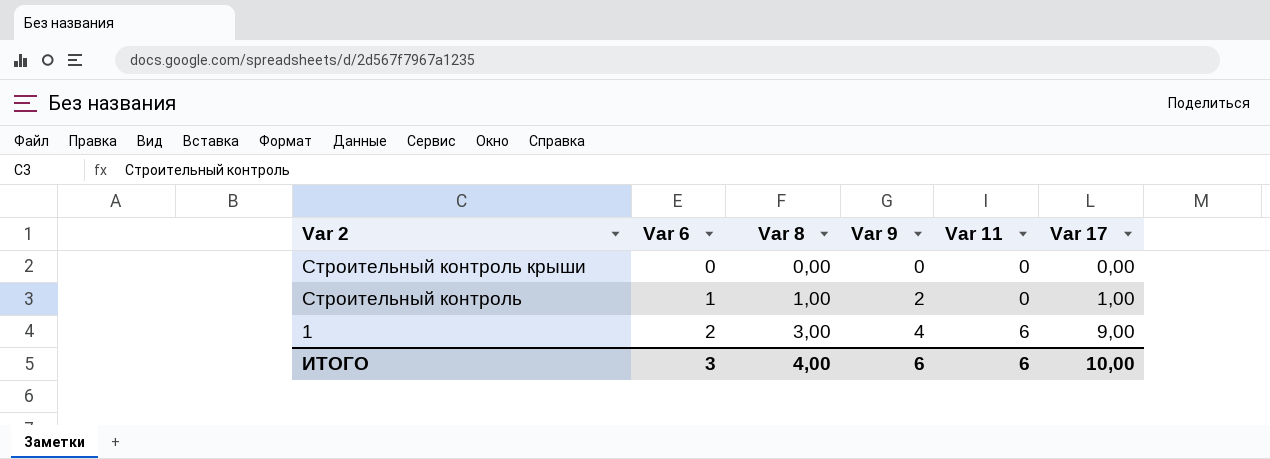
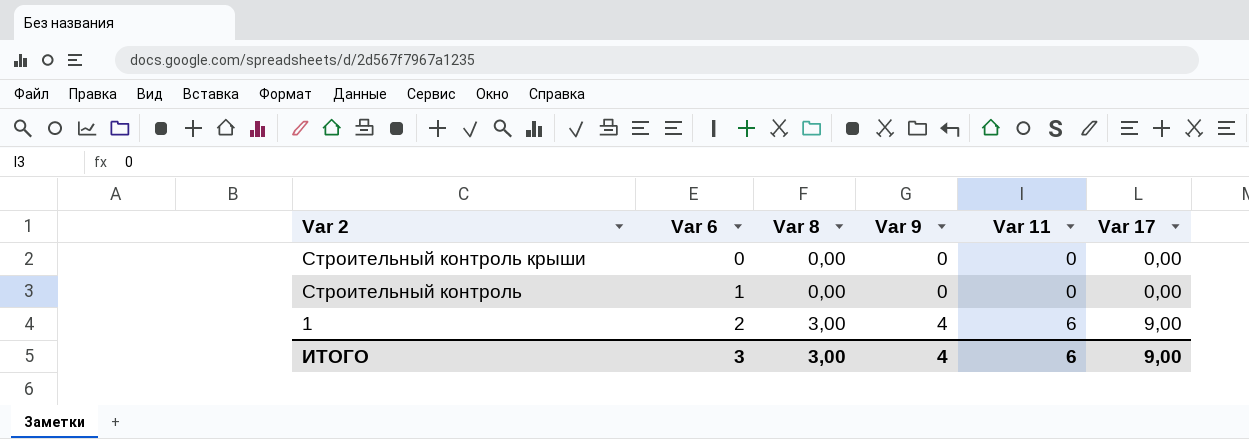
Строительный контроль | Var 8: 1,00 -> 0,00
Строительный контроль | Var 9: 2 -> 0
Строительный контроль | Var 17: 1,00 -> 0,00
ИТОГО | Var 8: 4,00 -> 3,00
ИТОГО | Var 9: 6 -> 4
ИТОГО | Var 17: 10,00 -> 9,00

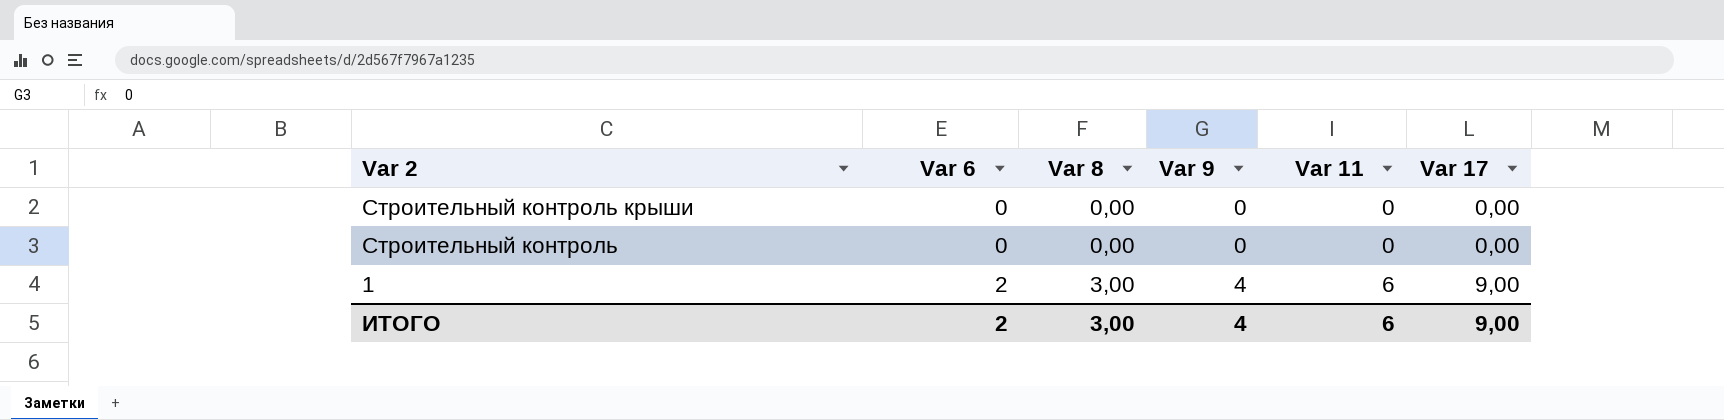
Строительный контроль | Var 6: 1 -> 0
ИТОГО | Var 6: 3 -> 2

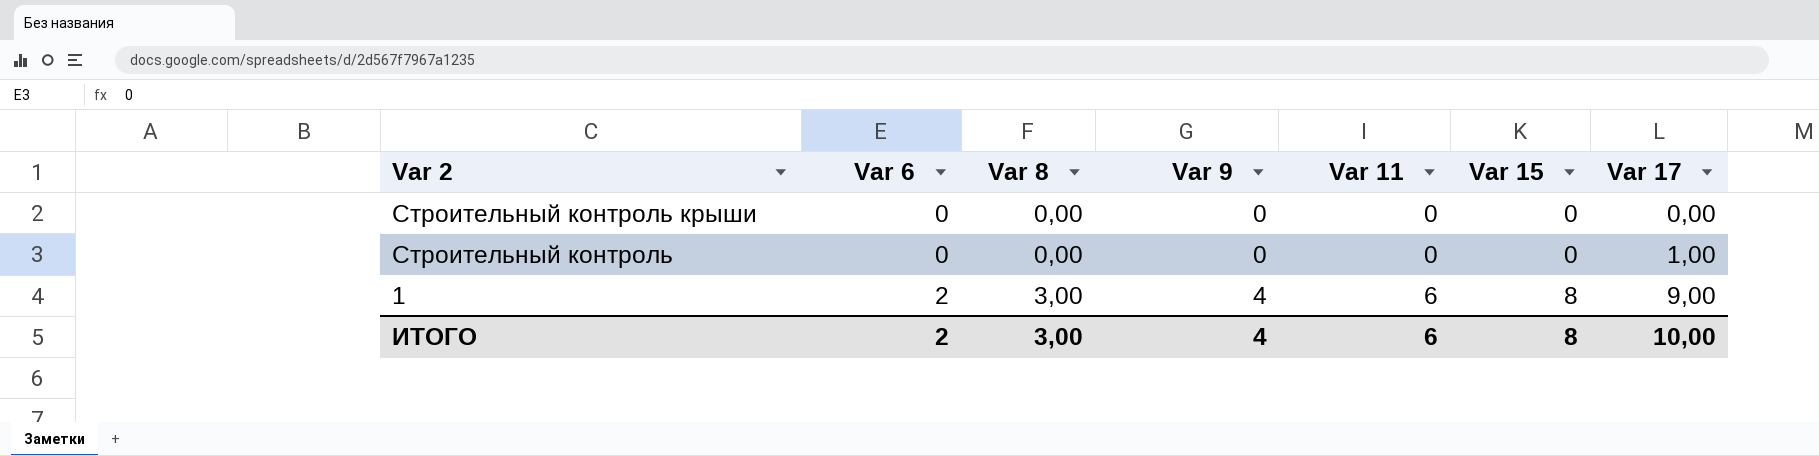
column Var 15 | position: none -> 6
Строительный контроль | Var 17: 0,00 -> 1,00
ИТОГО | Var 17: 9,00 -> 10,00

